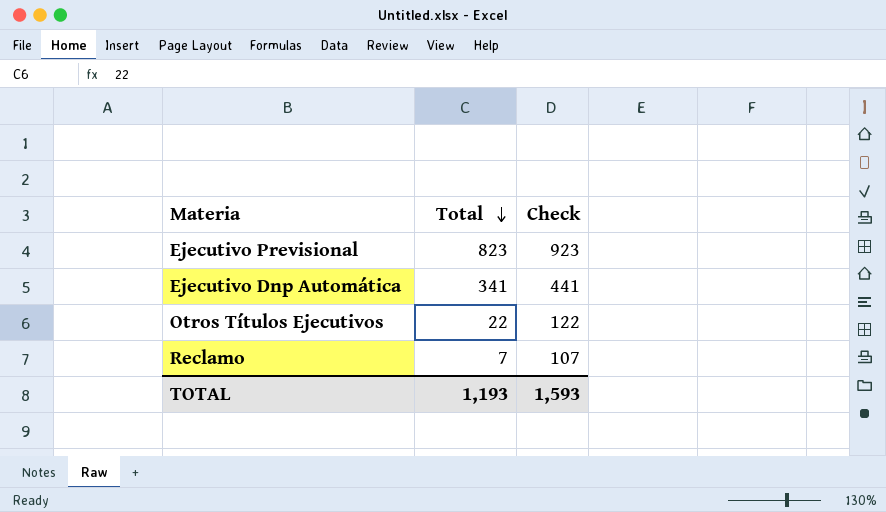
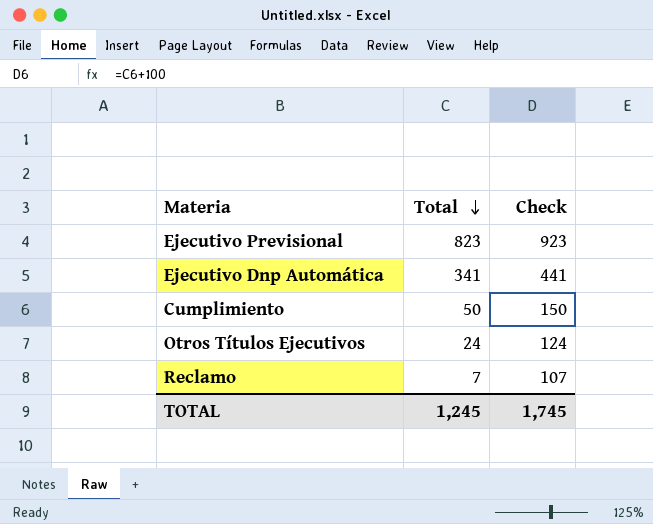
row Cumplimiento: none -> 50 | 150
Otros Títulos Ejecutivos | Total: 22 -> 24
Otros Títulos Ejecutivos | Check: 122 -> 124
TOTAL | Total: 1,193 -> 1,245
TOTAL | Check: 1,593 -> 1,745

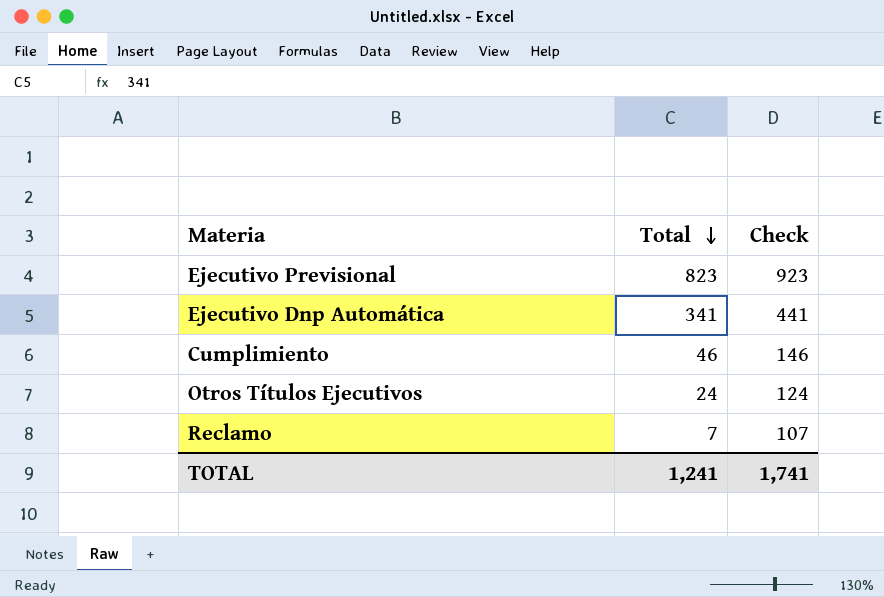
Cumplimiento | Total: 50 -> 46
Cumplimiento | Check: 150 -> 146
TOTAL | Total: 1,245 -> 1,241
TOTAL | Check: 1,745 -> 1,741

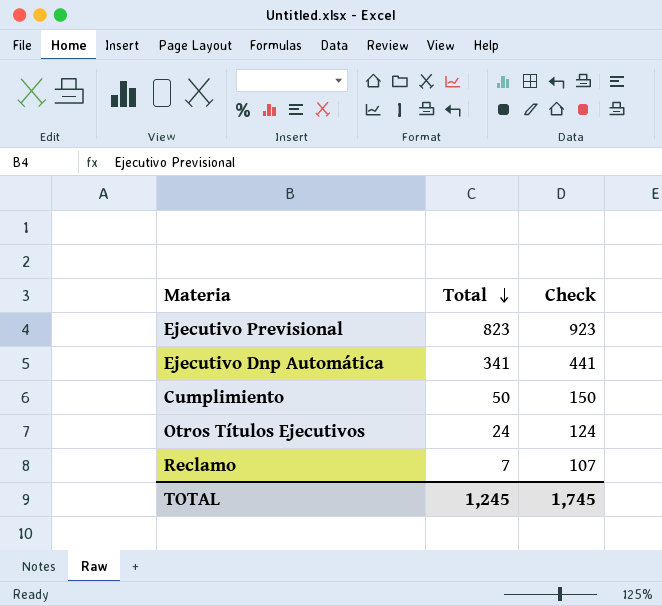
Cumplimiento | Total: 46 -> 50
Cumplimiento | Check: 146 -> 150
TOTAL | Total: 1,241 -> 1,245
TOTAL | Check: 1,741 -> 1,745

